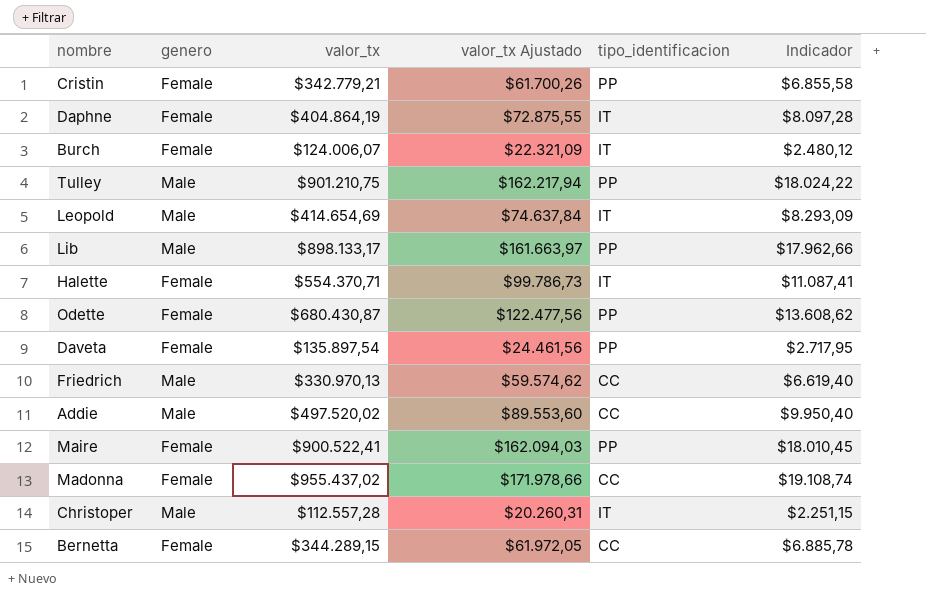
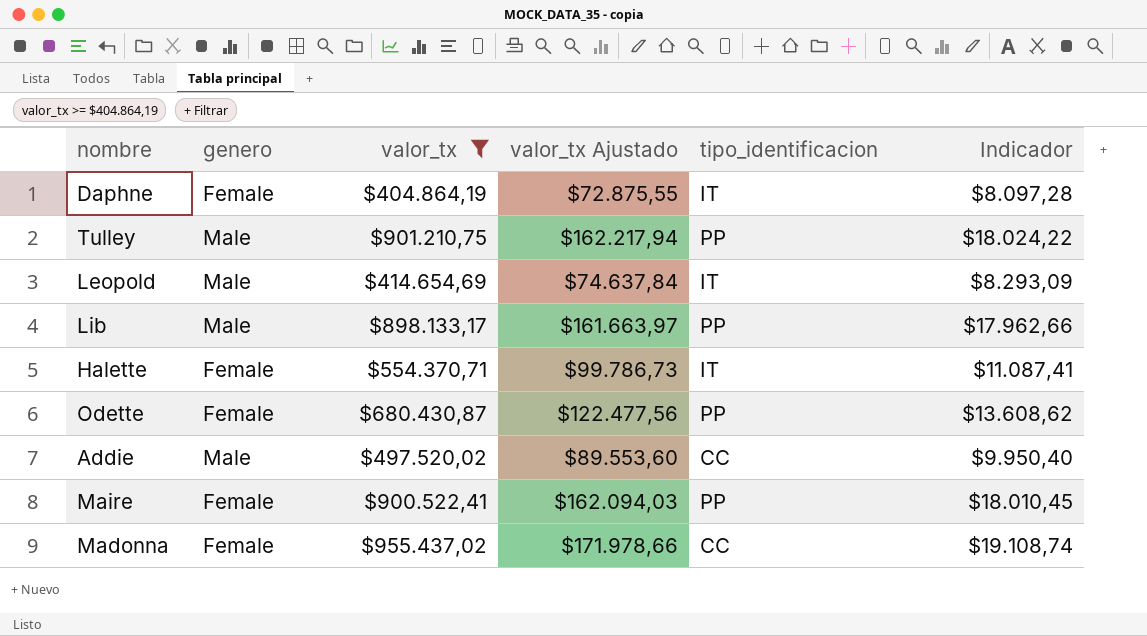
filter: none -> valor_tx >= $404.864,19

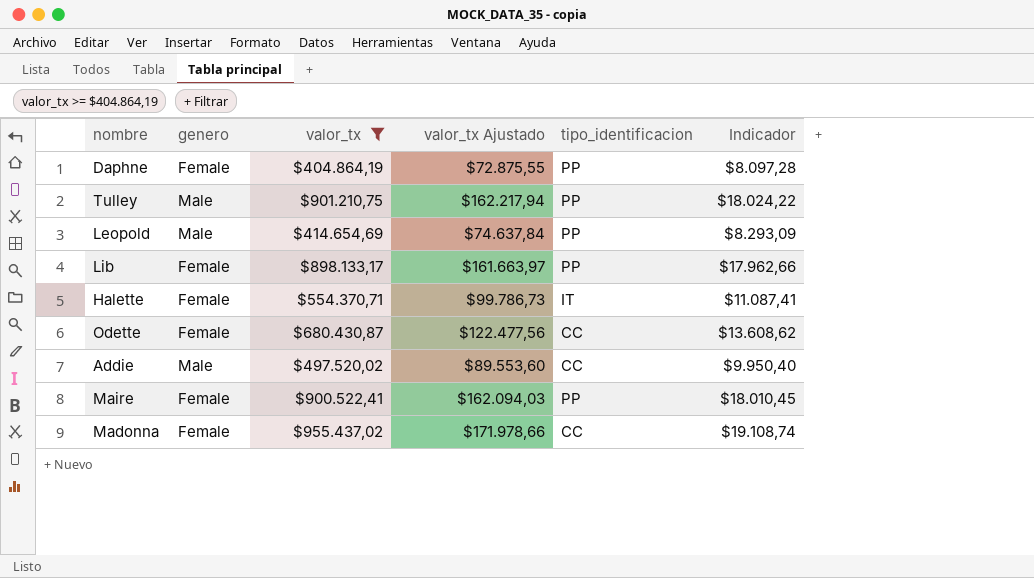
Daphne | tipo_identificacion: IT -> PP
Leopold | tipo_identificacion: IT -> PP
Lib | genero: Male -> Female
Odette | tipo_identificacion: PP -> CC

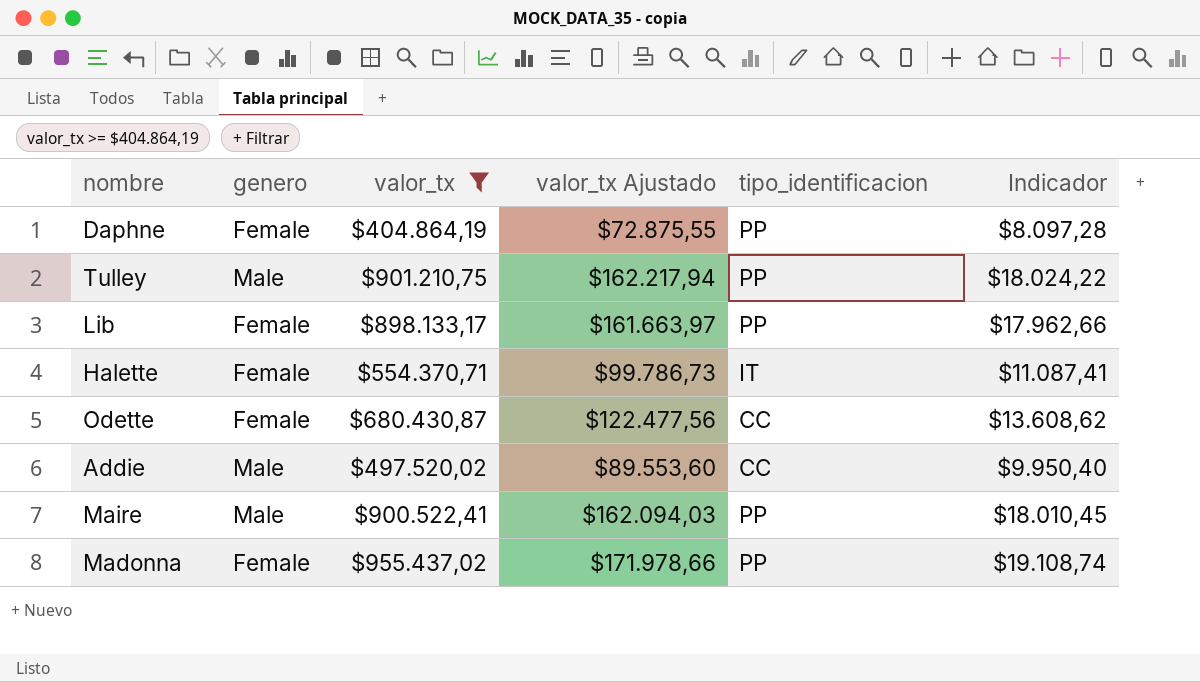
row Leopold: Male | $414.654,69 | $74.637,84 | PP | $8.293,09 -> none
Maire | genero: Female -> Male
Madonna | tipo_identificacion: CC -> PP

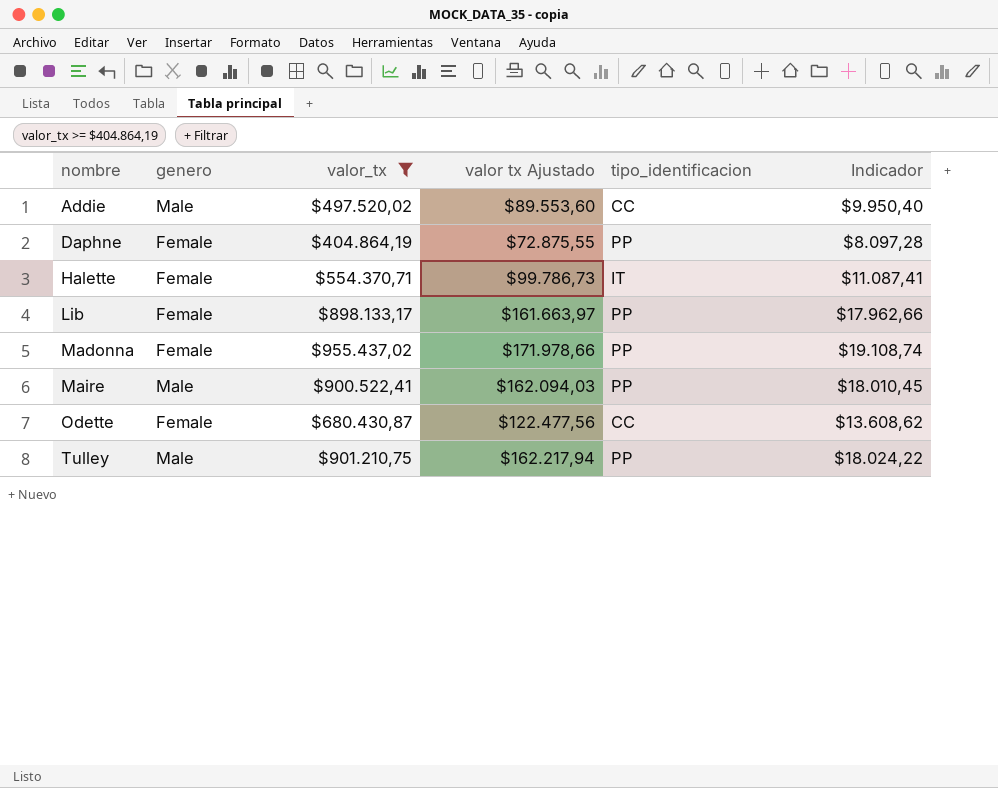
row order: none -> nombre ascending
column name: valor_tx Ajustado -> valor tx Ajustado

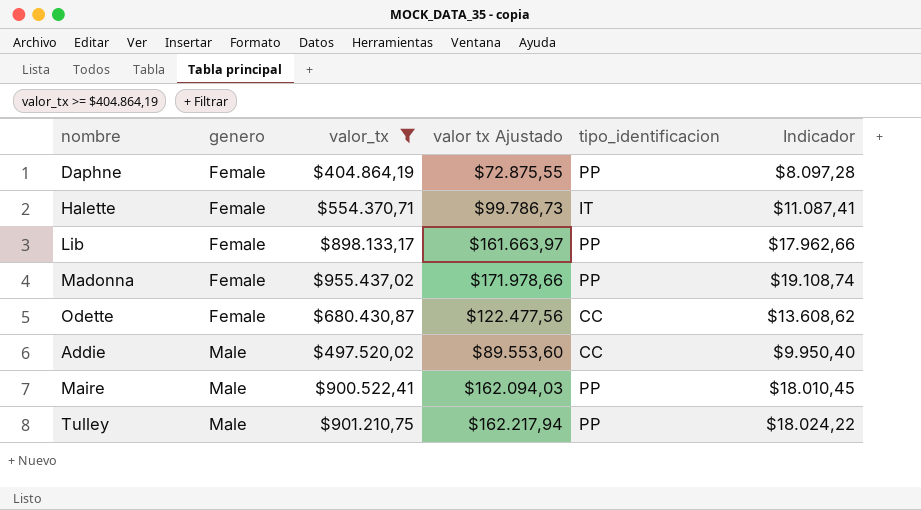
row order: nombre ascending -> genero ascending

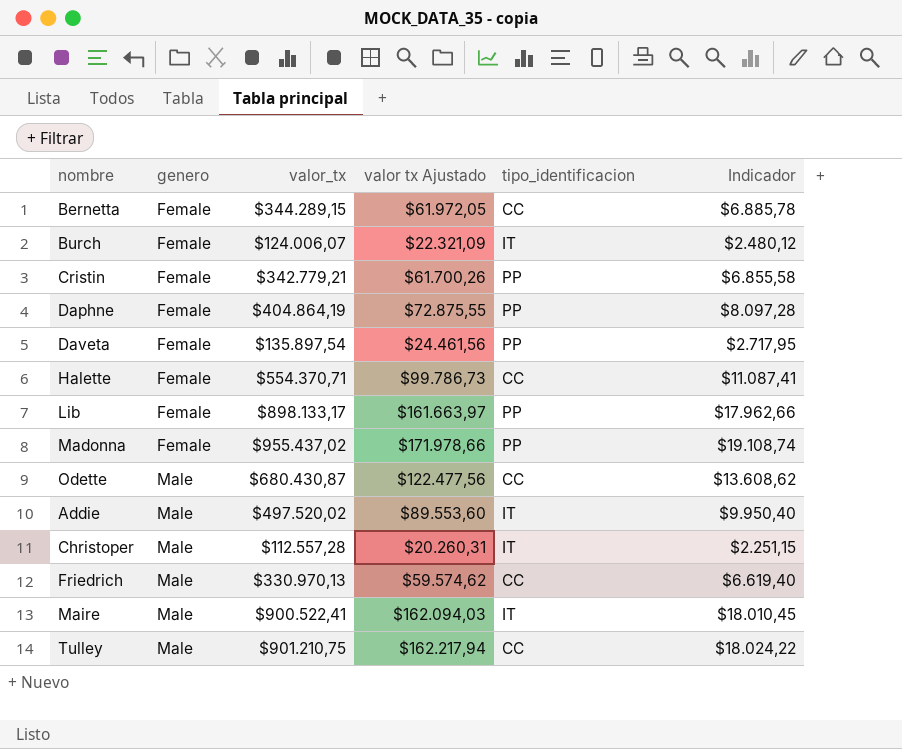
filter: valor_tx >= $404.864,19 -> none
Halette | tipo_identificacion: IT -> CC
Odette | genero: Female -> Male
Addie | tipo_identificacion: CC -> IT
Maire | tipo_identificacion: PP -> IT
Tulley | tipo_identificacion: PP -> CC

